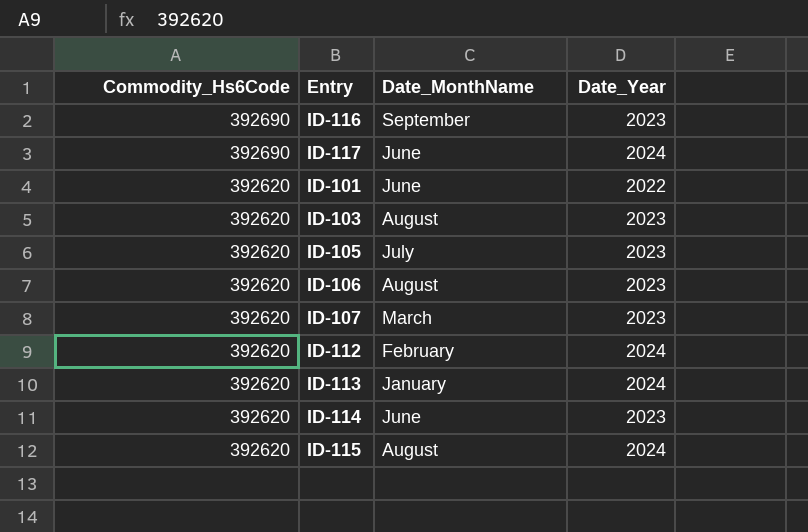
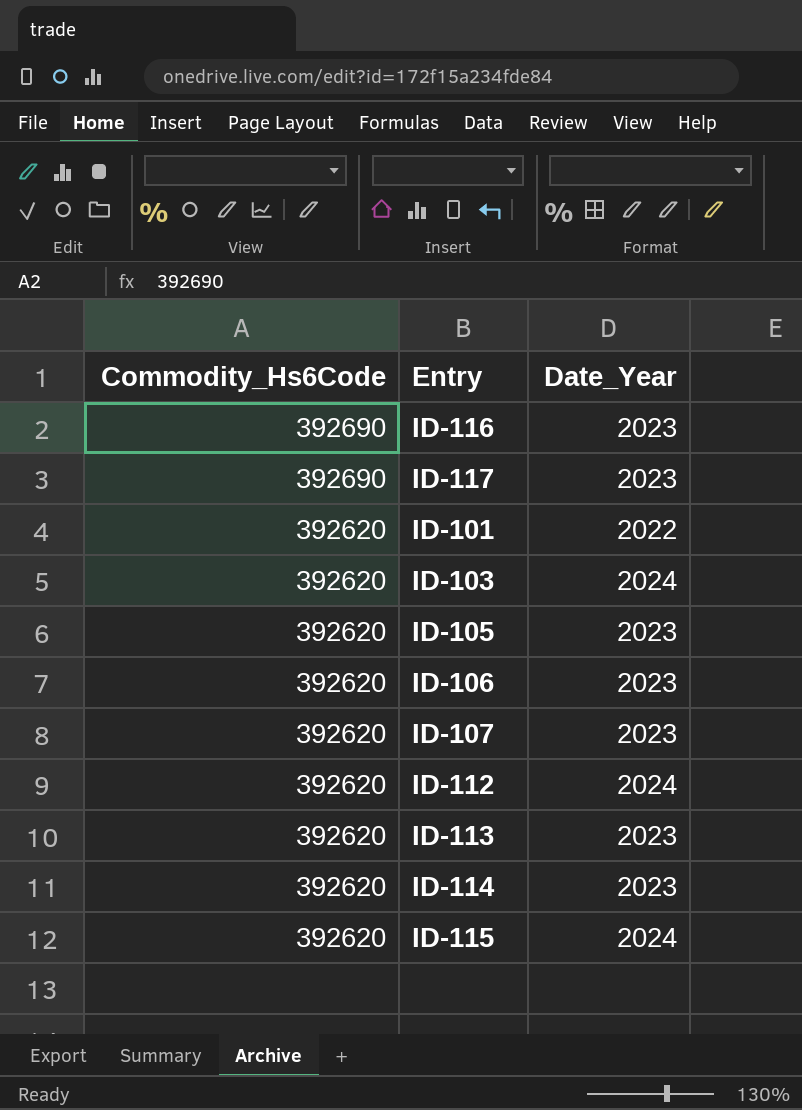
column Date_MonthName | position: 3 -> none
ID-117 | Date_Year: 2024 -> 2023
ID-103 | Date_Year: 2023 -> 2024
ID-113 | Date_Year: 2024 -> 2023

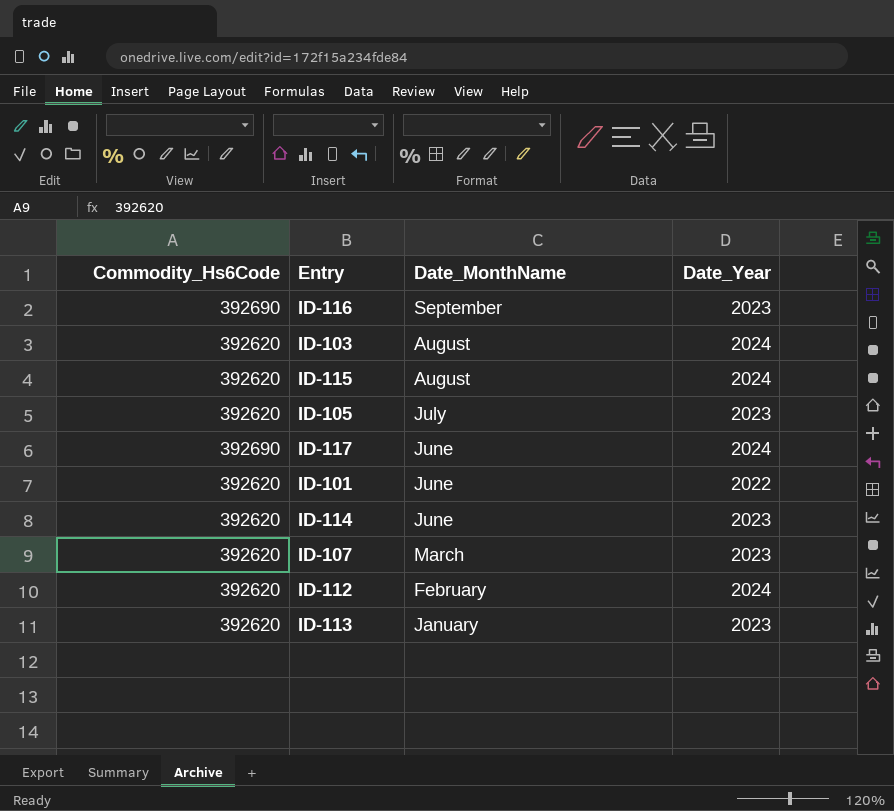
row order: Commodity_Hs6Code descending -> Date_MonthName descending
column Date_MonthName | position: none -> 3
row ID-106: 392620 | 2023 -> none
ID-117 | Date_Year: 2023 -> 2024

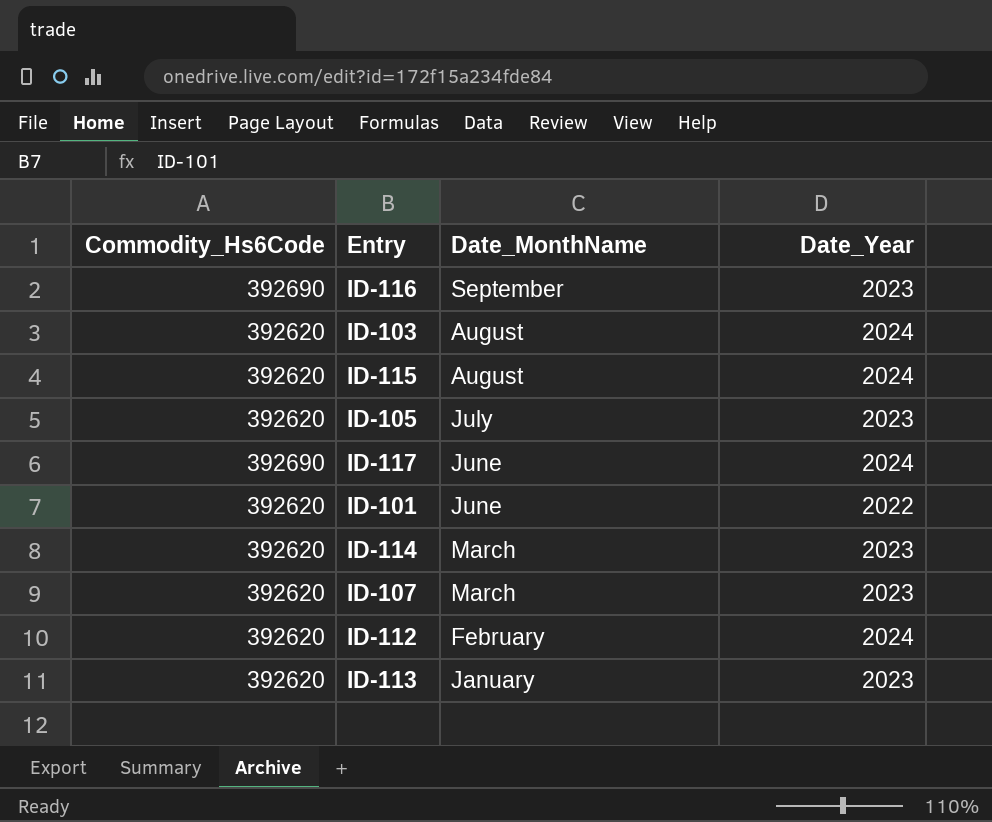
ID-114 | Date_MonthName: June -> March

